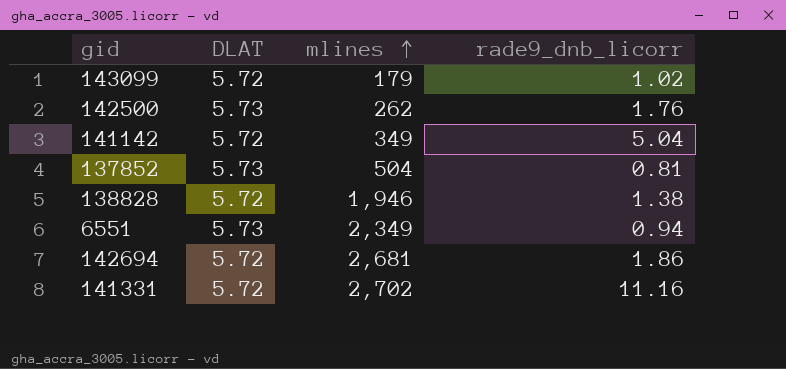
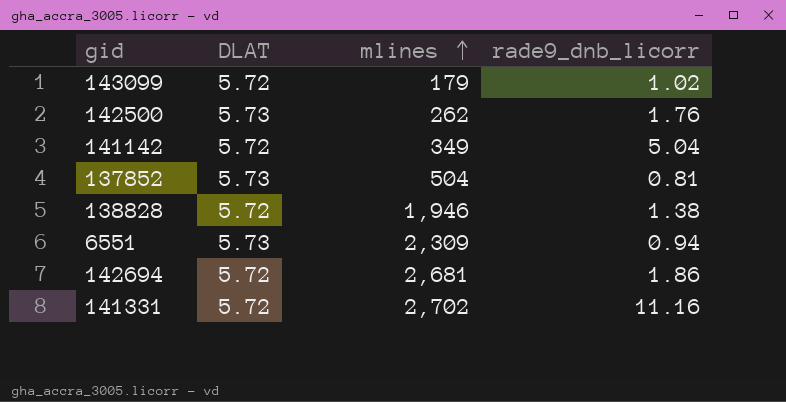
6551 | mlines: 2,349 -> 2,309

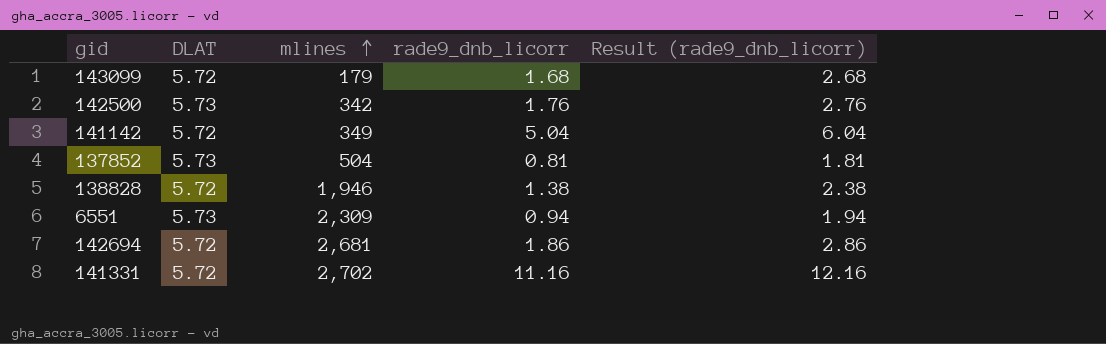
column Result (rade9_dnb_licorr) | formula: none -> [rade9_dnb_licorr] + 1
143099 | rade9_dnb_licorr: 1.02 -> 1.68
142500 | mlines: 262 -> 342

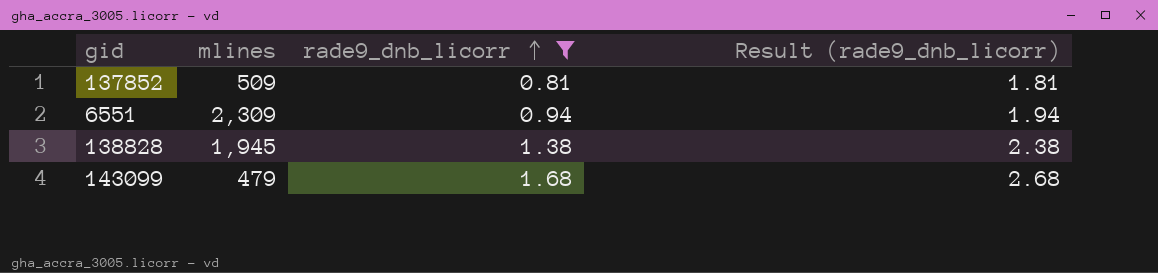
filter: none -> rade9_dnb_licorr <= 1.68
row order: mlines ascending -> rade9_dnb_licorr ascending
column DLAT | position: 2 -> none
137852 | mlines: 504 -> 509
138828 | mlines: 1,946 -> 1,945
143099 | mlines: 179 -> 479

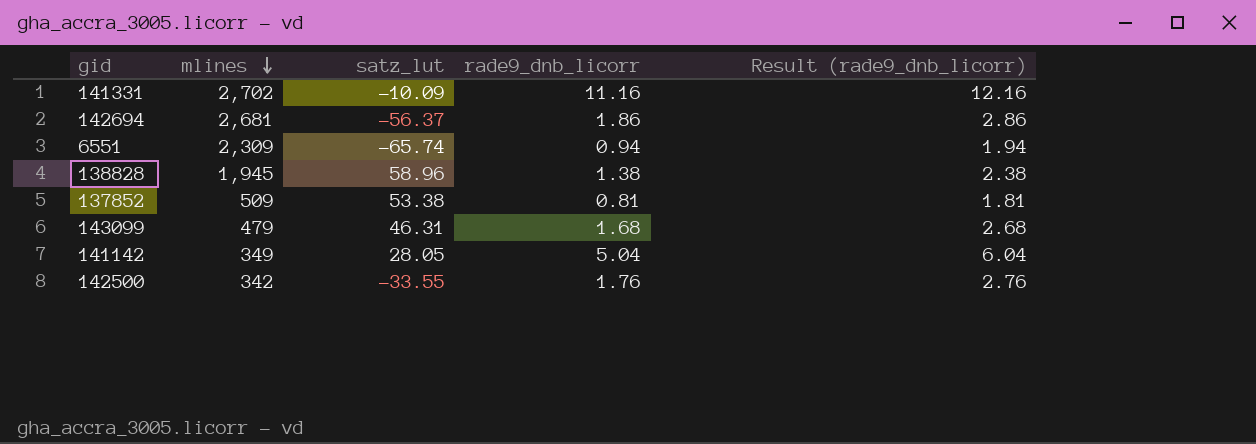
filter: rade9_dnb_licorr <= 1.68 -> none
row order: rade9_dnb_licorr ascending -> mlines descending
column satz_lut | position: none -> 3

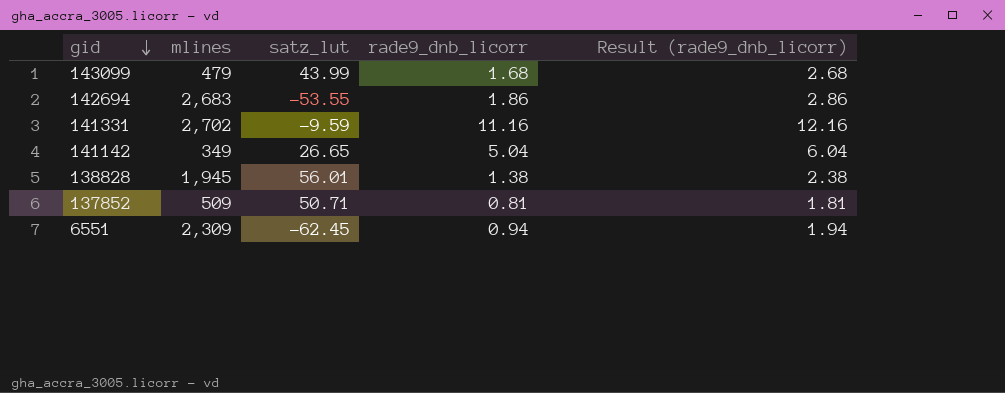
row order: mlines descending -> gid descending
row 142500: 342 | -33.55 | 1.76 | 2.76 -> none
143099 | satz_lut: 46.31 -> 43.99
142694 | mlines: 2,681 -> 2,683
142694 | satz_lut: -56.37 -> -53.55
141331 | satz_lut: -10.09 -> -9.59
141142 | satz_lut: 28.05 -> 26.65
138828 | satz_lut: 58.96 -> 56.01
137852 | satz_lut: 53.38 -> 50.71
6551 | satz_lut: -65.74 -> -62.45

